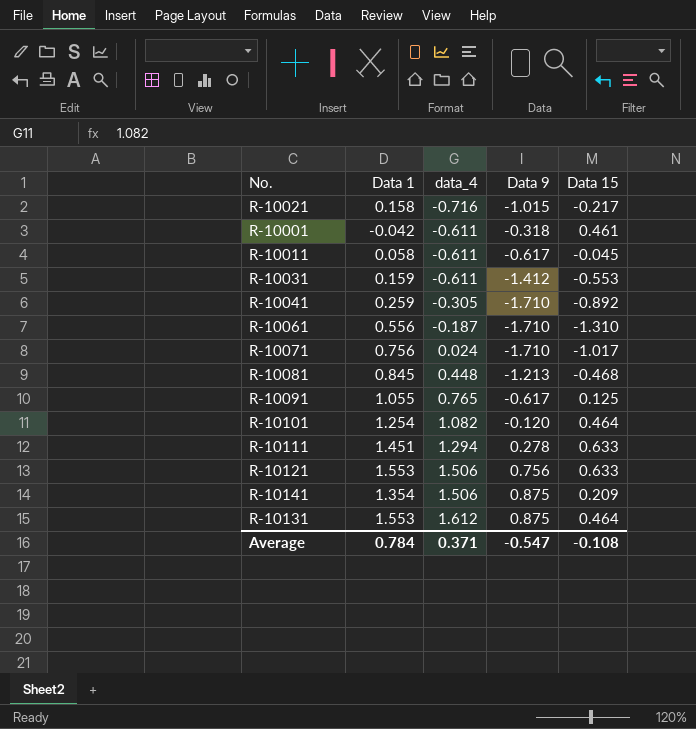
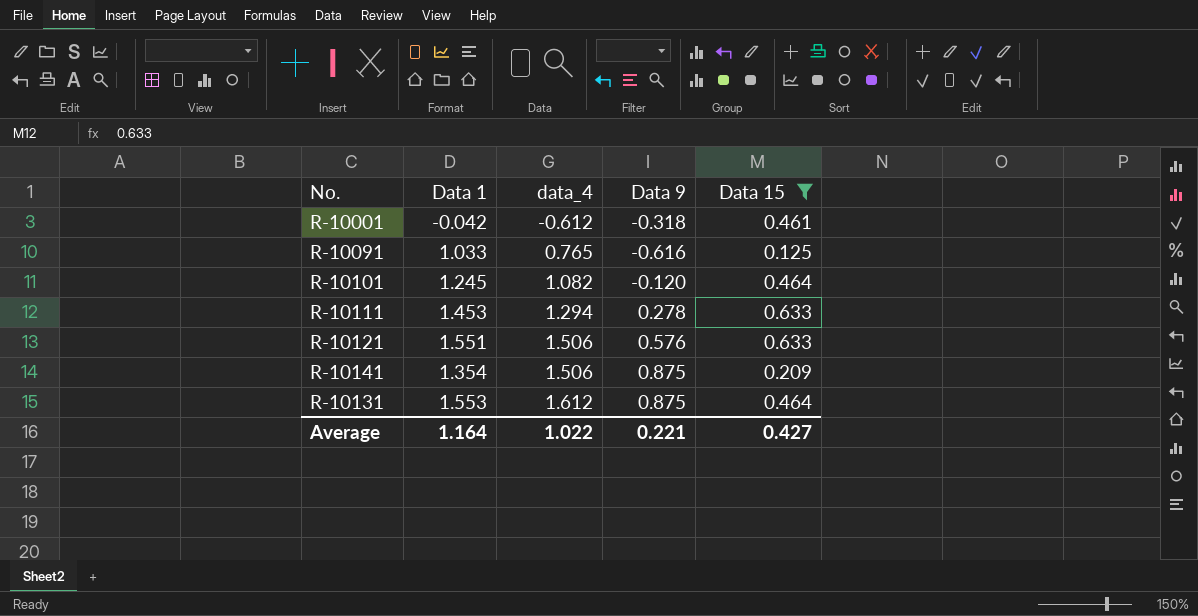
filter: none -> Data 15 >= 0.125
R-10001 | data_4: -0.611 -> -0.612
R-10091 | Data 1: 1.055 -> 1.033
R-10091 | Data 9: -0.617 -> -0.616
R-10101 | Data 1: 1.254 -> 1.245
R-10111 | Data 1: 1.451 -> 1.453
R-10121 | Data 1: 1.553 -> 1.551
R-10121 | Data 9: 0.756 -> 0.576
Average | Data 1: 0.784 -> 1.164
Average | data_4: 0.371 -> 1.022
Average | Data 9: -0.547 -> 0.221
Average | Data 15: -0.108 -> 0.427

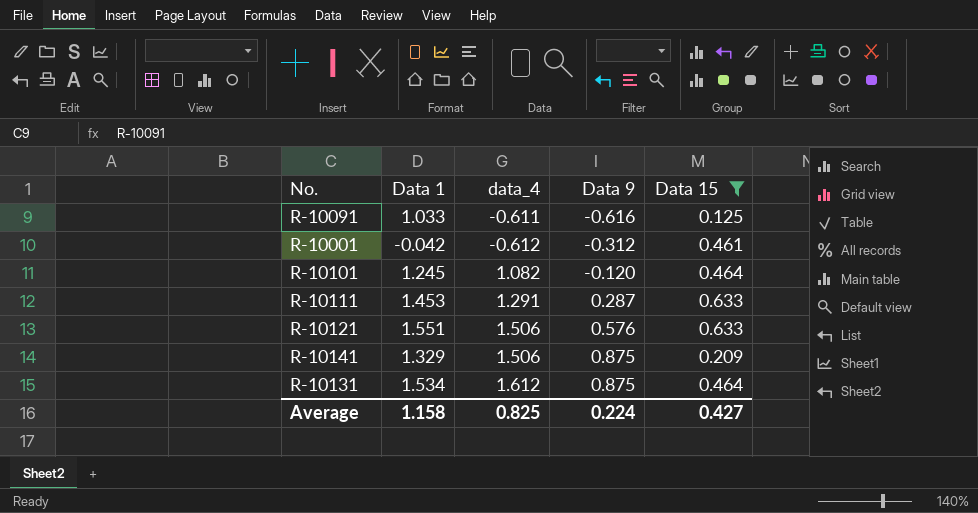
row order: data_4 ascending -> Data 9 ascending
R-10091 | data_4: 0.765 -> -0.611
R-10001 | Data 9: -0.318 -> -0.312
R-10111 | data_4: 1.294 -> 1.291
R-10111 | Data 9: 0.278 -> 0.287
R-10141 | Data 1: 1.354 -> 1.329
R-10131 | Data 1: 1.553 -> 1.534
Average | Data 1: 1.164 -> 1.158
Average | data_4: 1.022 -> 0.825
Average | Data 9: 0.221 -> 0.224

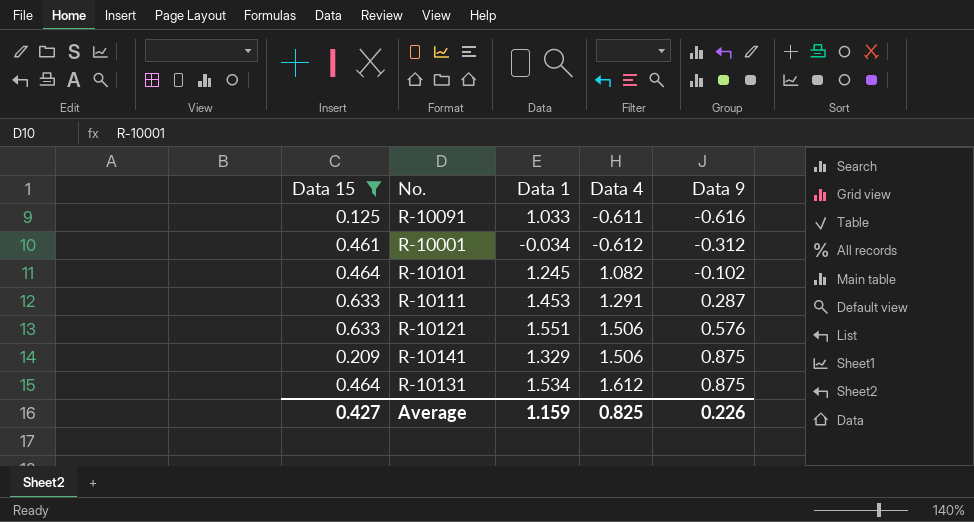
column Data 15 | position: 5 -> 1
column name: data_4 -> Data 4
R-10001 | Data 1: -0.042 -> -0.034
R-10101 | Data 9: -0.120 -> -0.102
Average | Data 1: 1.158 -> 1.159
Average | Data 9: 0.224 -> 0.226

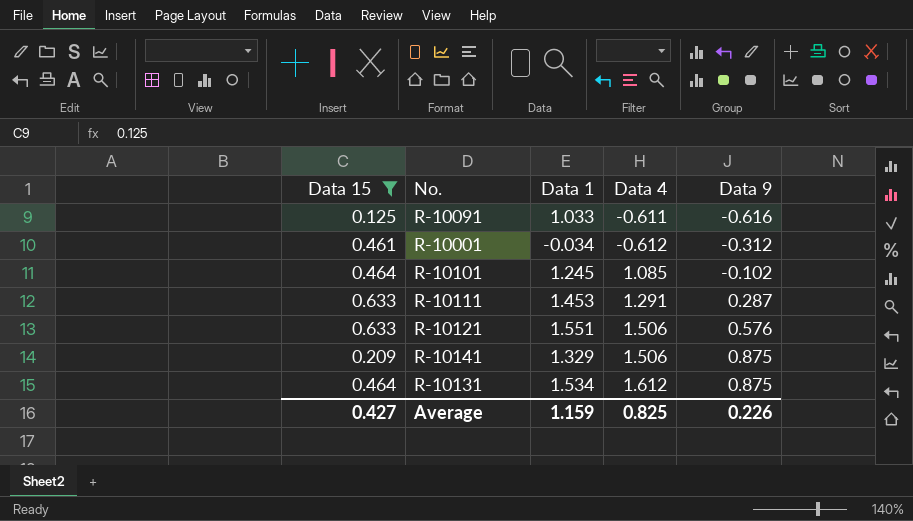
R-10101 | Data 4: 1.082 -> 1.085

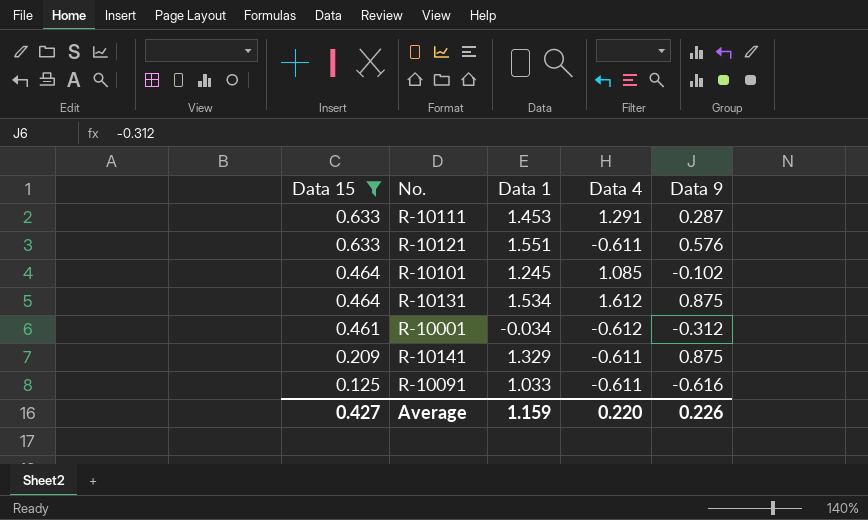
row order: Data 9 ascending -> Data 15 descending
R-10121 | Data 4: 1.506 -> -0.611
R-10141 | Data 4: 1.506 -> -0.611
Average | Data 4: 0.825 -> 0.220

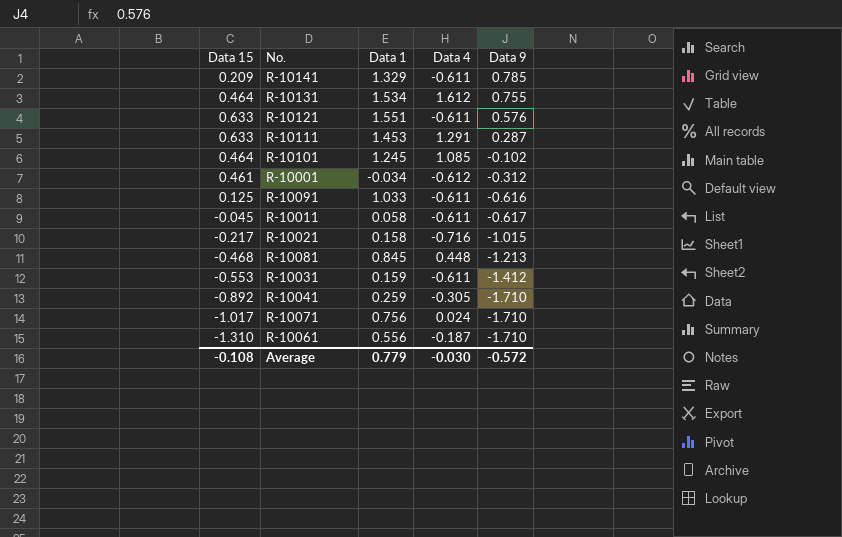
filter: Data 15 >= 0.125 -> none
row order: Data 15 descending -> Data 9 descending
R-10141 | Data 9: 0.875 -> 0.785
R-10131 | Data 9: 0.875 -> 0.755
Average | Data 15: 0.427 -> -0.108
Average | Data 1: 1.159 -> 0.779
Average | Data 4: 0.220 -> -0.030
Average | Data 9: 0.226 -> -0.572

